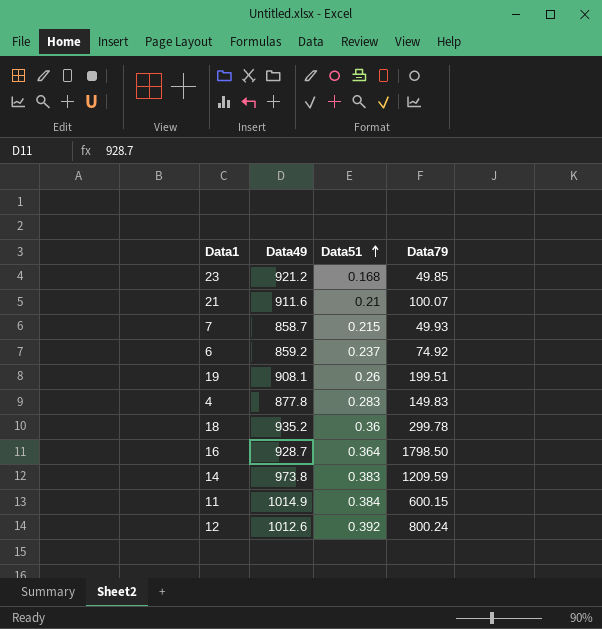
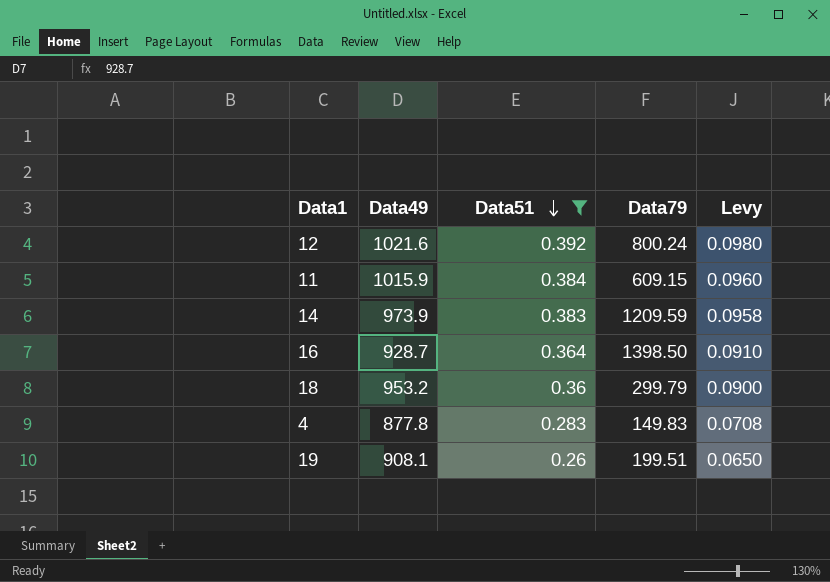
filter: none -> Data51 >= 0.26
row order: Data51 ascending -> Data51 descending
column Levy | formula: none -> [Data51] * 0.25
12 | Data49: 1012.6 -> 1021.6
11 | Data49: 1014.9 -> 1015.9
11 | Data79: 600.15 -> 609.15
14 | Data49: 973.8 -> 973.9
16 | Data79: 1798.50 -> 1398.50
18 | Data49: 935.2 -> 953.2
18 | Data79: 299.78 -> 299.79

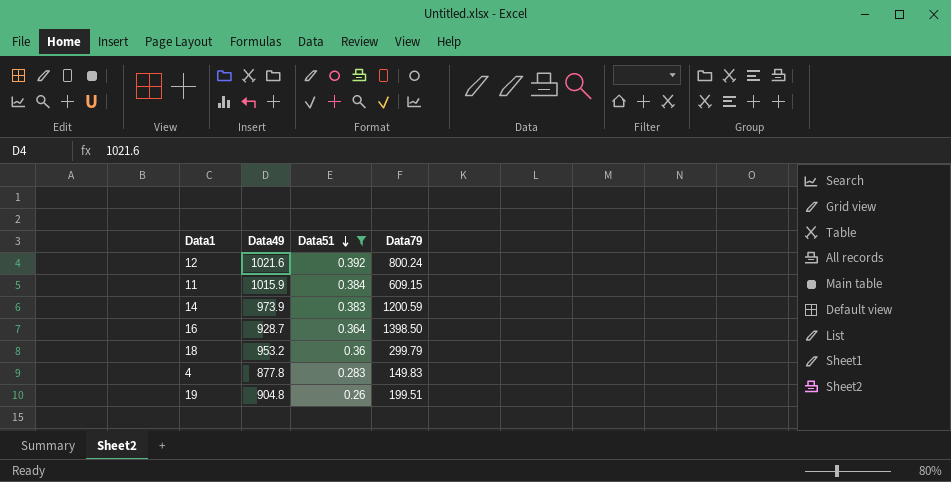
column Levy | formula: [Data51] * 0.25 -> none
14 | Data79: 1209.59 -> 1200.59
19 | Data49: 908.1 -> 904.8

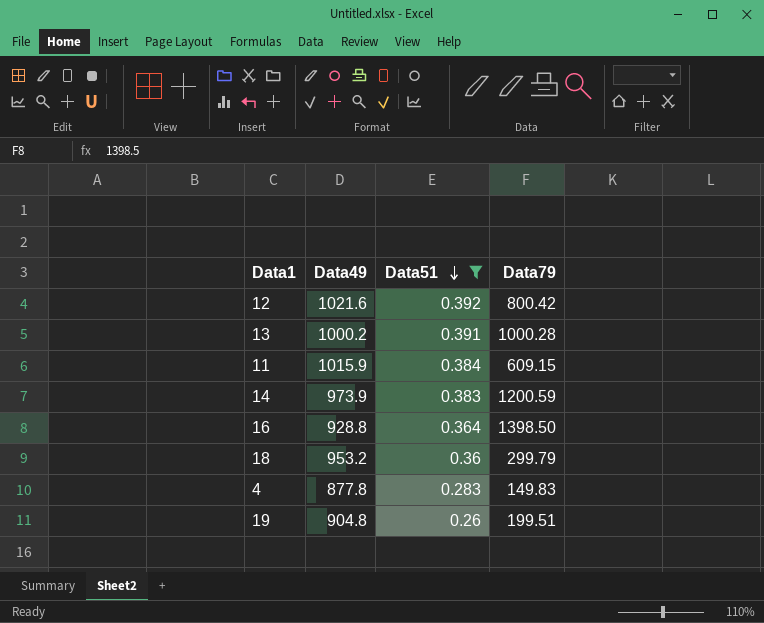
12 | Data79: 800.24 -> 800.42
row 13: none -> 1000.2 | 0.391 | 1000.28
16 | Data49: 928.7 -> 928.8

